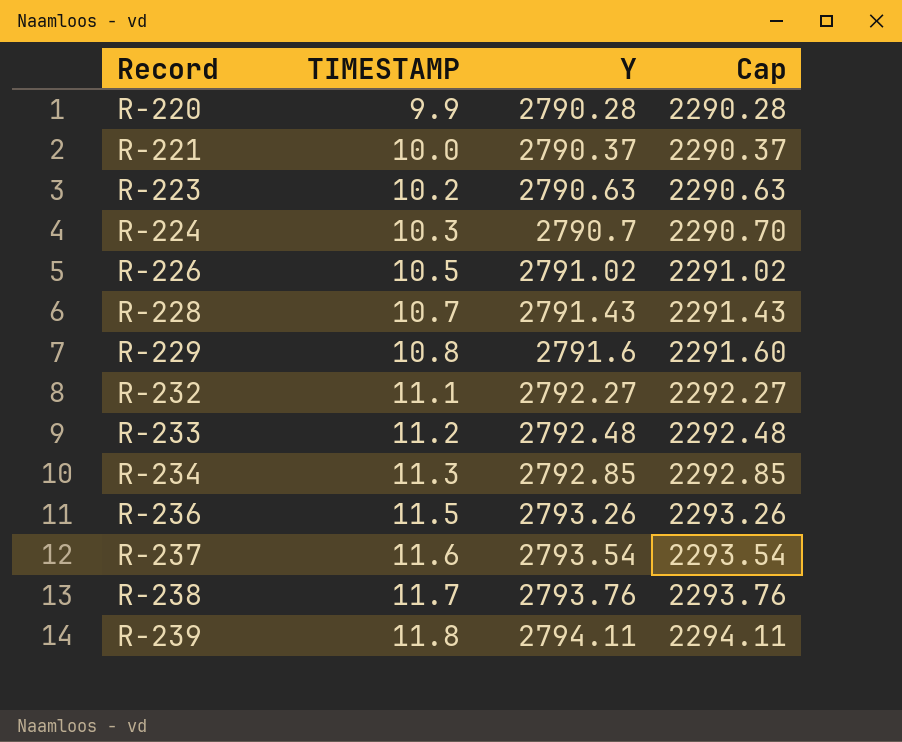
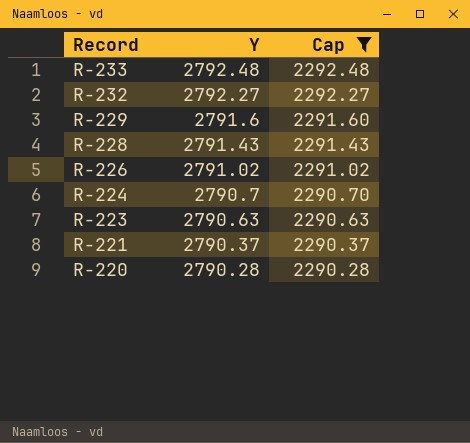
filter: none -> Cap <= 2292.48
row order: Record ascending -> Record descending
column TIMESTAMP | position: 2 -> none

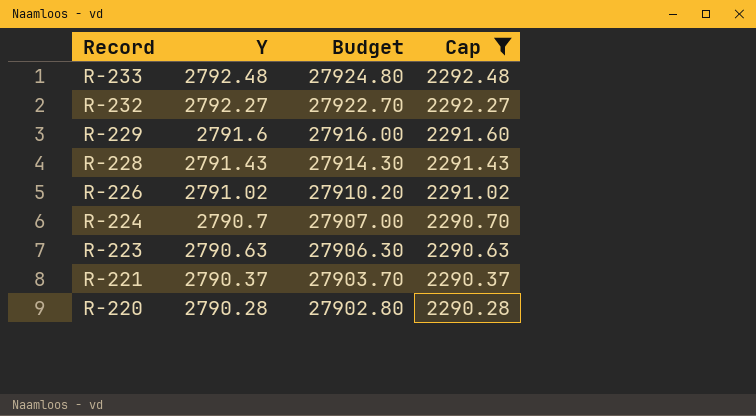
column Budget | formula: none -> [Y] * 10

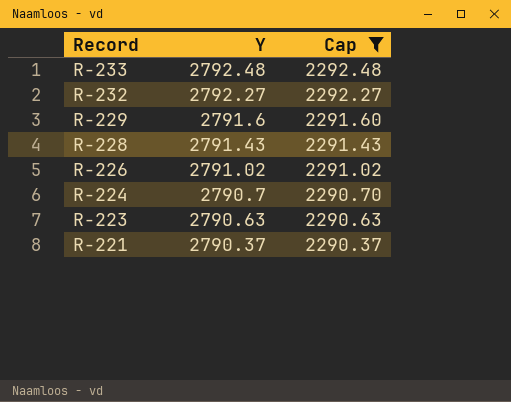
column Budget | formula: [Y] * 10 -> none
row R-220: 2790.28 | 27902.80 | 2290.28 -> none

